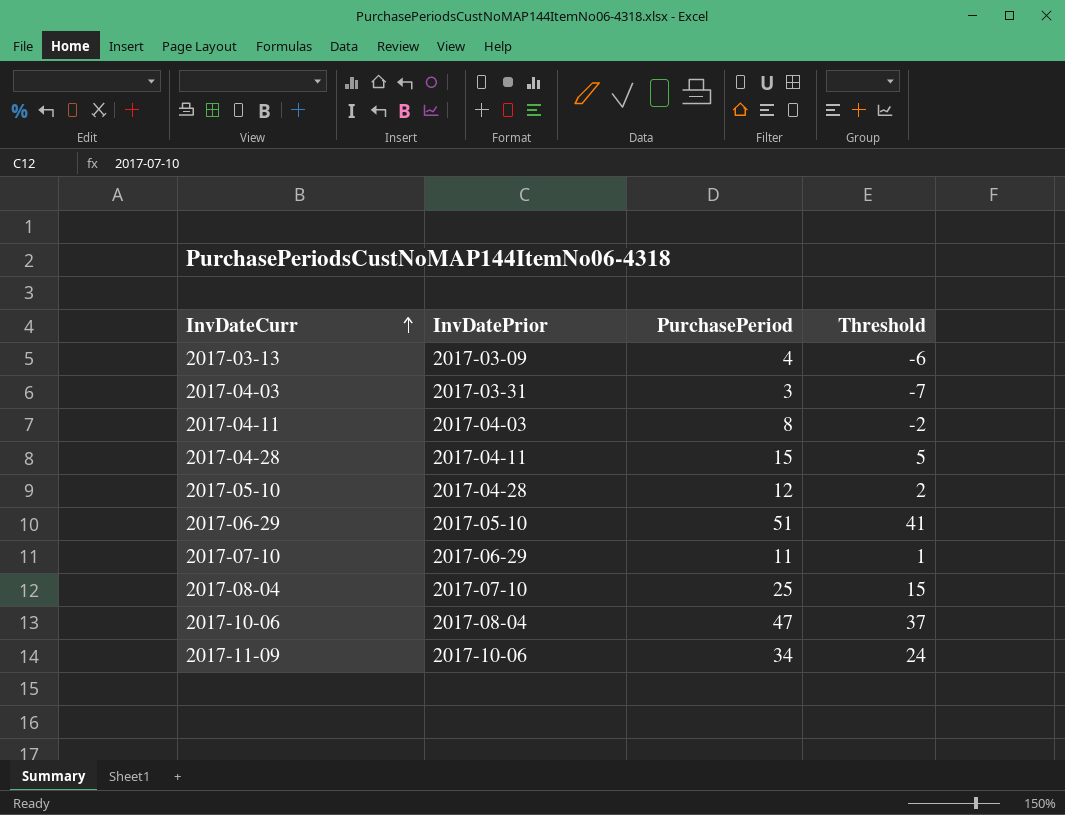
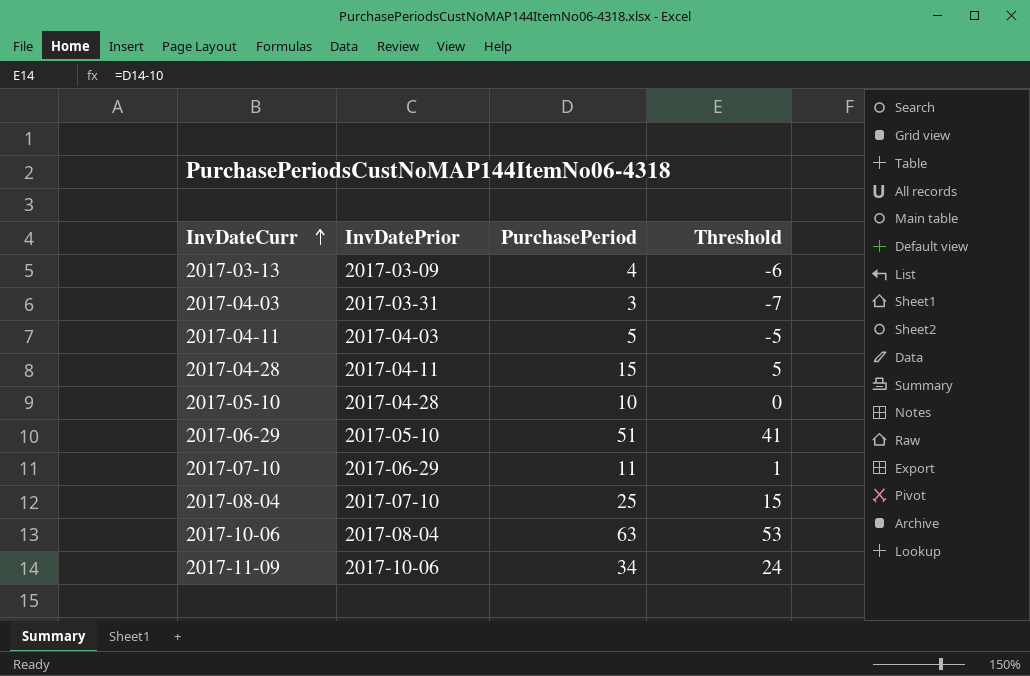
2017-04-11 | PurchasePeriod: 8 -> 5
2017-04-11 | Threshold: -2 -> -5
2017-05-10 | PurchasePeriod: 12 -> 10
2017-05-10 | Threshold: 2 -> 0
2017-10-06 | PurchasePeriod: 47 -> 63
2017-10-06 | Threshold: 37 -> 53

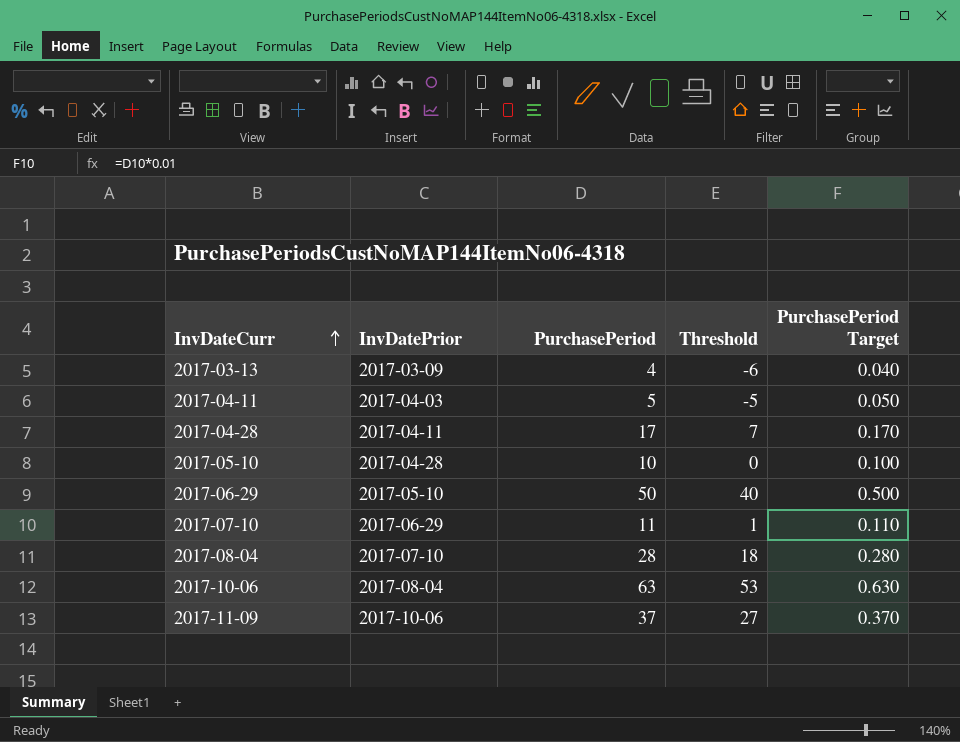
column PurchasePeriod Target | formula: none -> [PurchasePeriod] * 0.01
row 2017-04-03: 2017-03-31 | 3 | -7 -> none
2017-04-28 | PurchasePeriod: 15 -> 17
2017-04-28 | Threshold: 5 -> 7
2017-06-29 | PurchasePeriod: 51 -> 50
2017-06-29 | Threshold: 41 -> 40
2017-08-04 | PurchasePeriod: 25 -> 28
2017-08-04 | Threshold: 15 -> 18
2017-11-09 | PurchasePeriod: 34 -> 37
2017-11-09 | Threshold: 24 -> 27

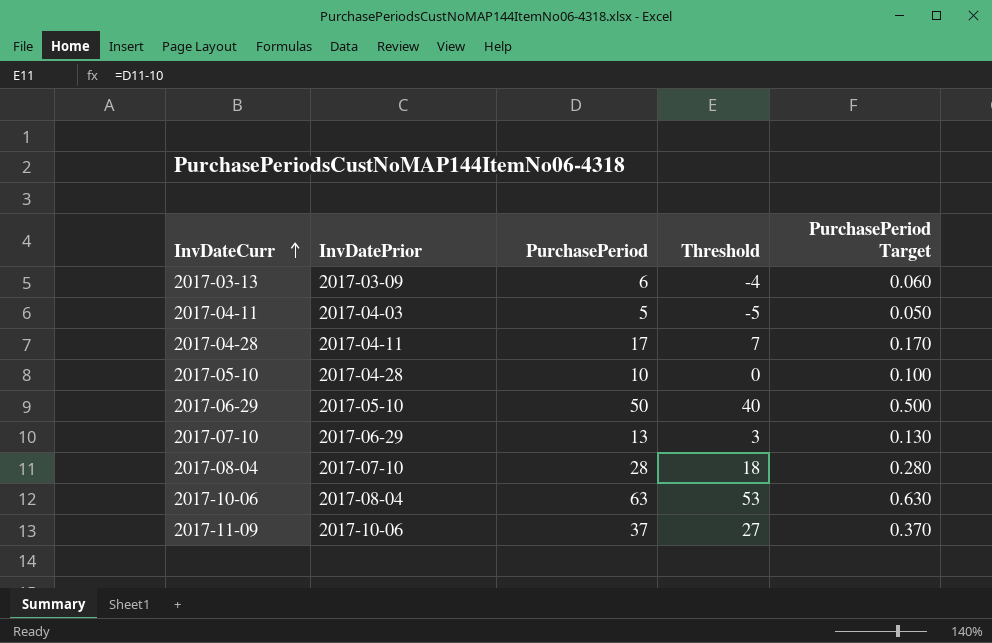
2017-03-13 | PurchasePeriod: 4 -> 6
2017-03-13 | Threshold: -6 -> -4
2017-03-13 | PurchasePeriod Target: 0.040 -> 0.060
2017-07-10 | PurchasePeriod: 11 -> 13
2017-07-10 | Threshold: 1 -> 3
2017-07-10 | PurchasePeriod Target: 0.110 -> 0.130

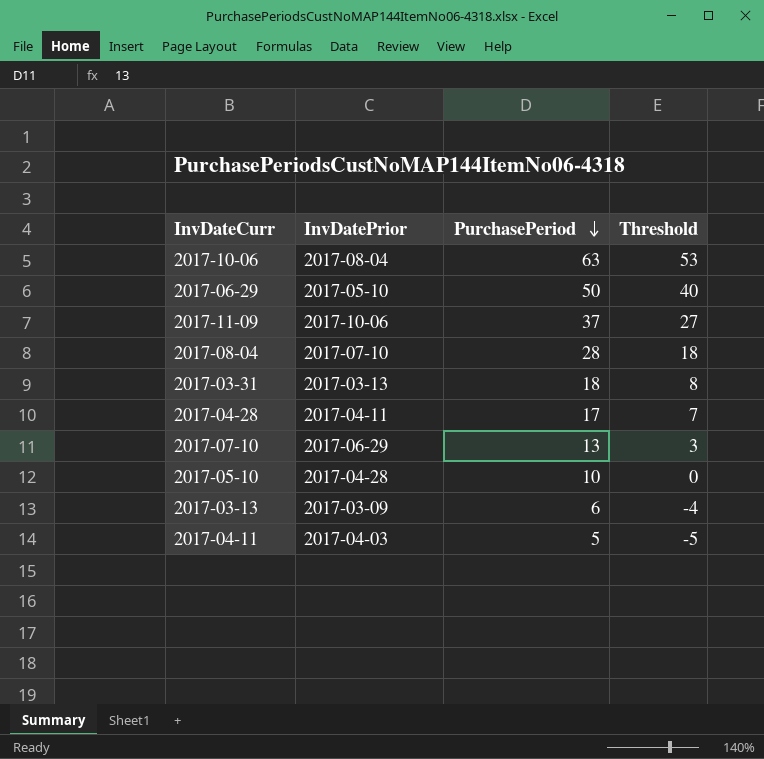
row order: InvDateCurr ascending -> PurchasePeriod descending
column PurchasePeriod Target | formula: [PurchasePeriod] * 0.01 -> none
row 2017-03-31: none -> 2017-03-13 | 18 | 8

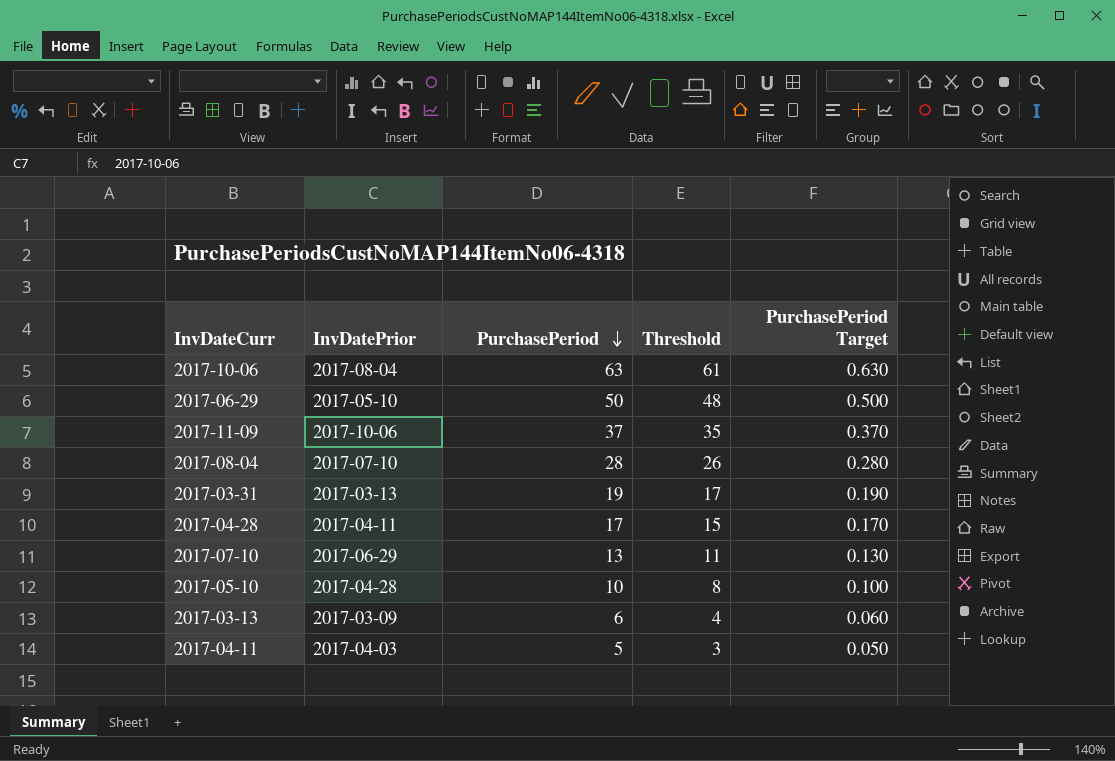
column Threshold | formula: [PurchasePeriod] - 10 -> [PurchasePeriod] - 2
column PurchasePeriod Target | formula: none -> [PurchasePeriod] * 0.01
2017-03-31 | PurchasePeriod: 18 -> 19

